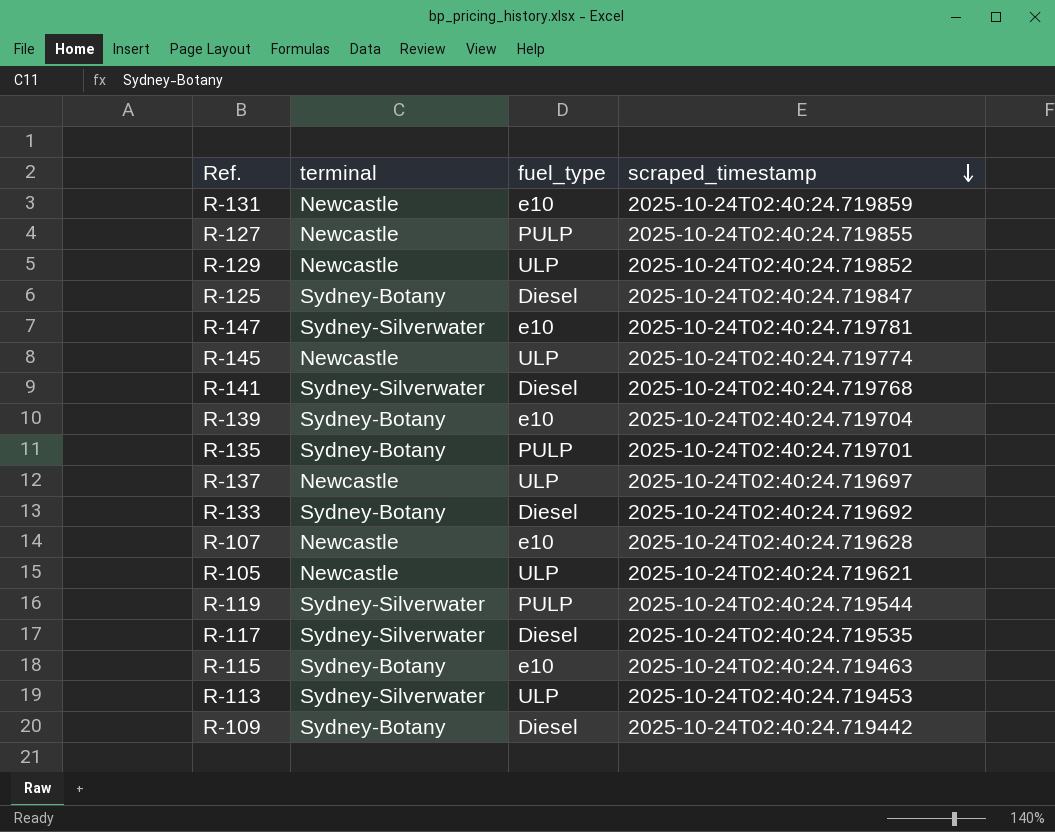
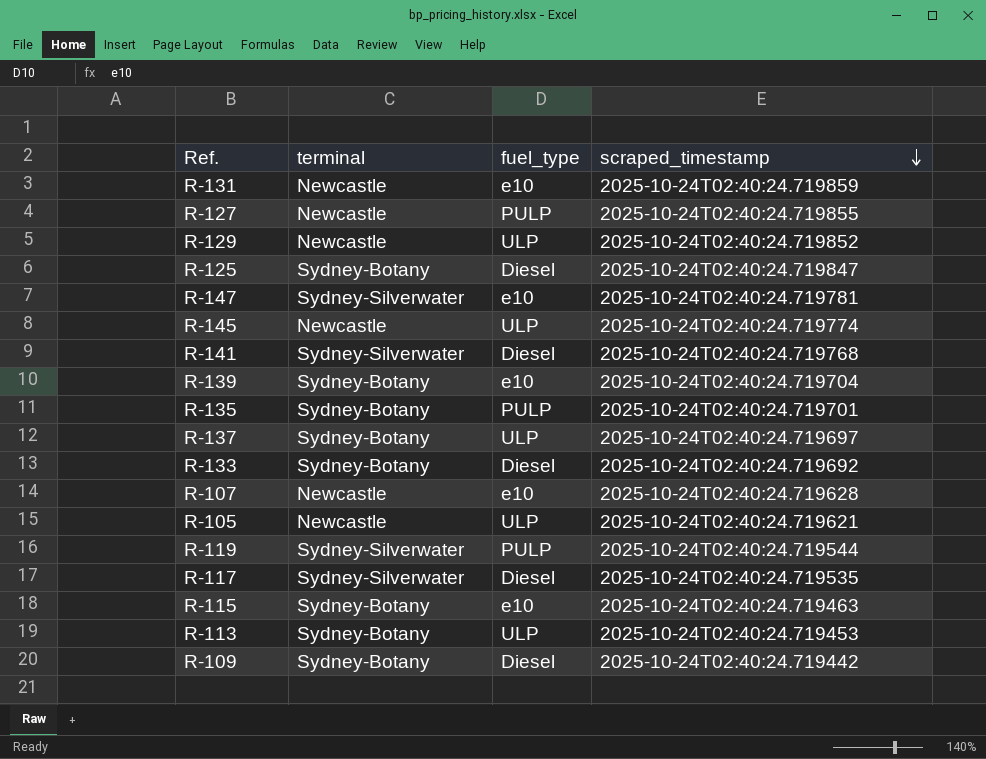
R-137 | terminal: Newcastle -> Sydney-Botany
R-113 | terminal: Sydney-Silverwater -> Sydney-Botany

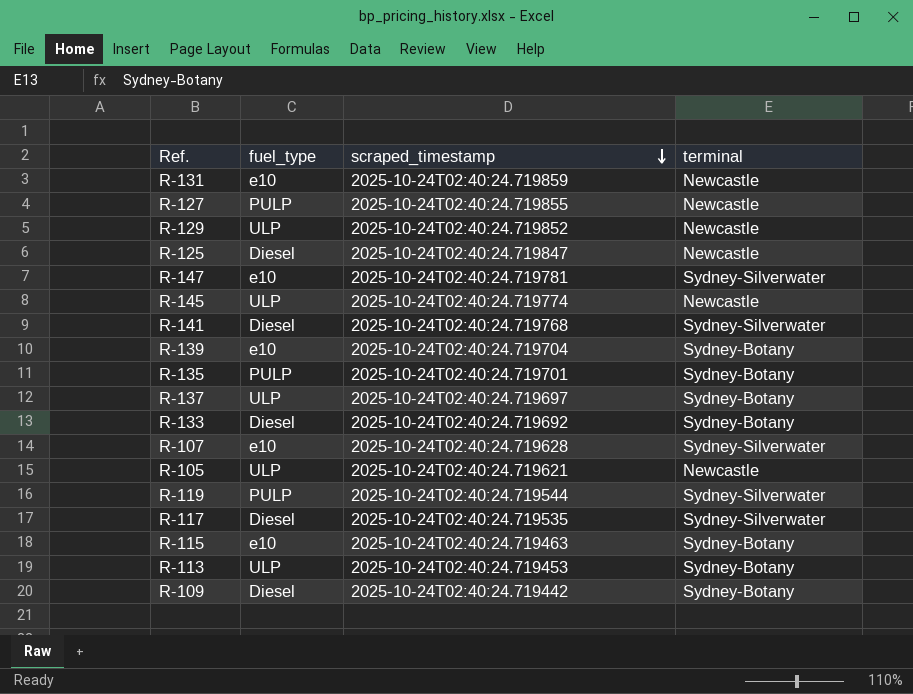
column terminal | position: 2 -> 4
R-125 | terminal: Sydney-Botany -> Newcastle
R-107 | terminal: Newcastle -> Sydney-Silverwater

